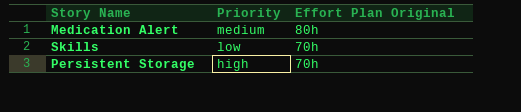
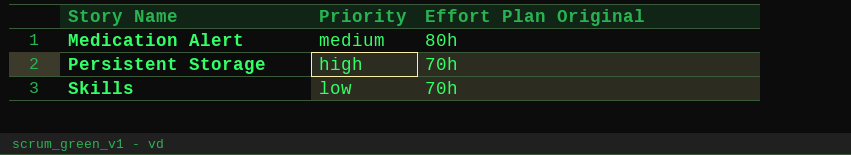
row order: Priority descending -> Story Name ascending

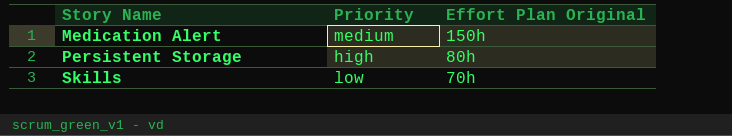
Medication Alert | Effort Plan Original: 80h -> 150h
Persistent Storage | Effort Plan Original: 70h -> 80h

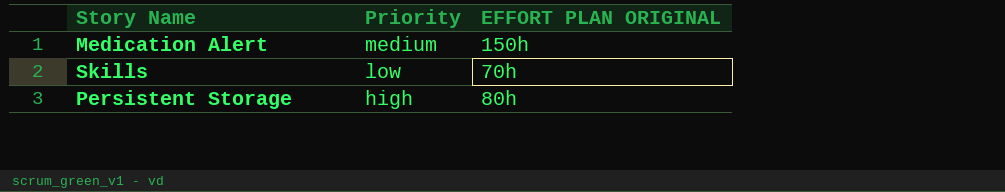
row order: Story Name ascending -> Priority descending
column name: Effort Plan Original -> EFFORT PLAN ORIGINAL

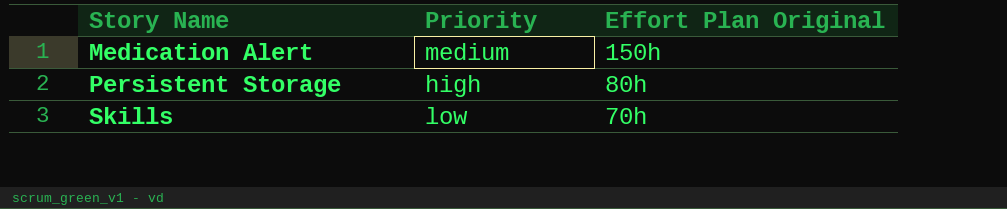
row order: Priority descending -> Story Name ascending
column name: EFFORT PLAN ORIGINAL -> Effort Plan Original

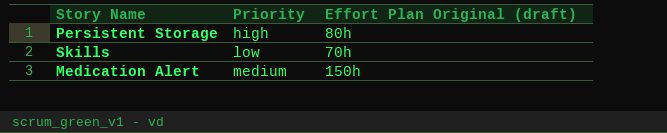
row order: Story Name ascending -> Priority ascending
column name: Effort Plan Original -> Effort Plan Original (draft)

